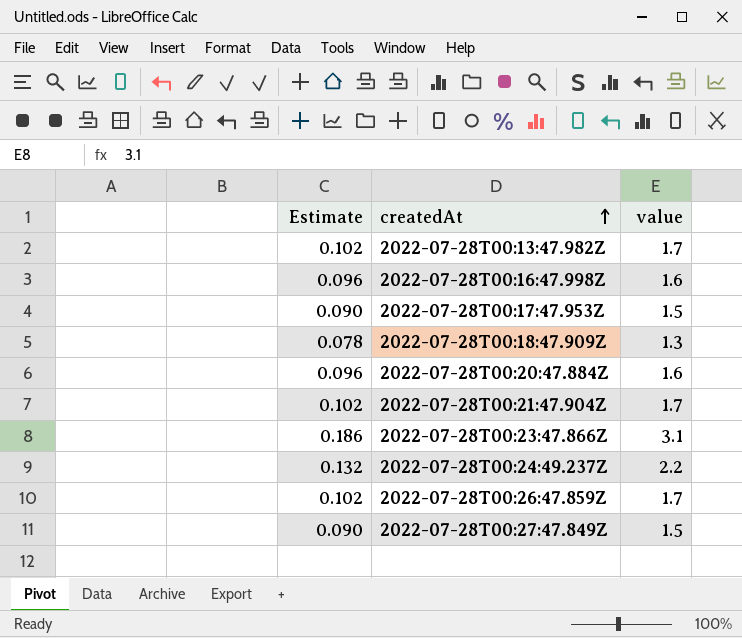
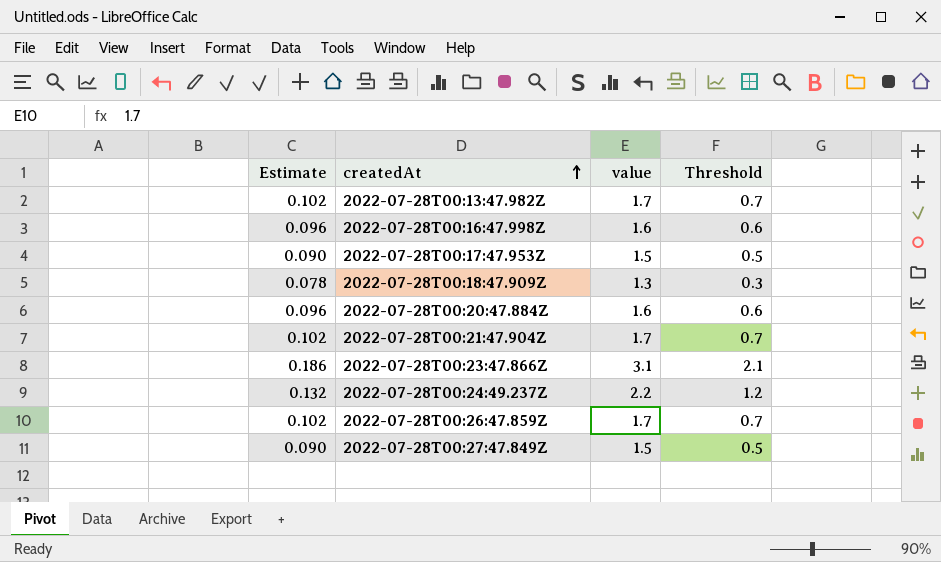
column Threshold | formula: none -> [value] - 1

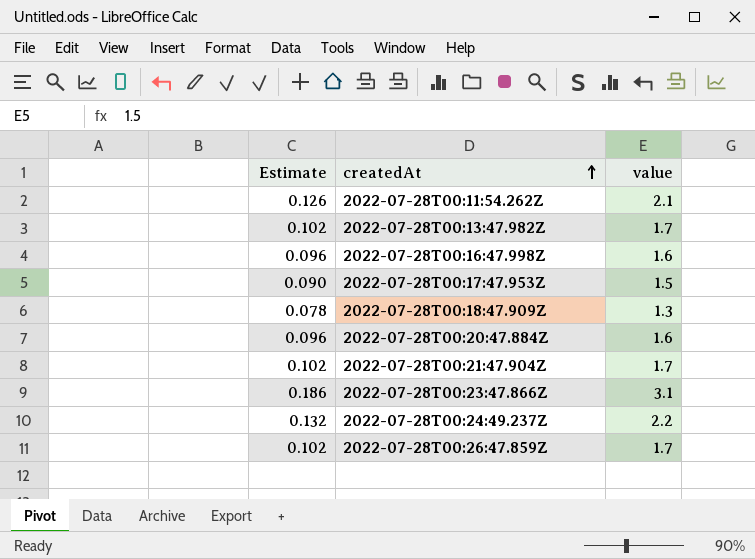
column Threshold | formula: [value] - 1 -> none
row 2022-07-28T00:27:47.849Z: 0.090 | 1.5 | 0.5 -> none
row 2022-07-28T00:11:54.262Z: none -> 0.126 | 2.1

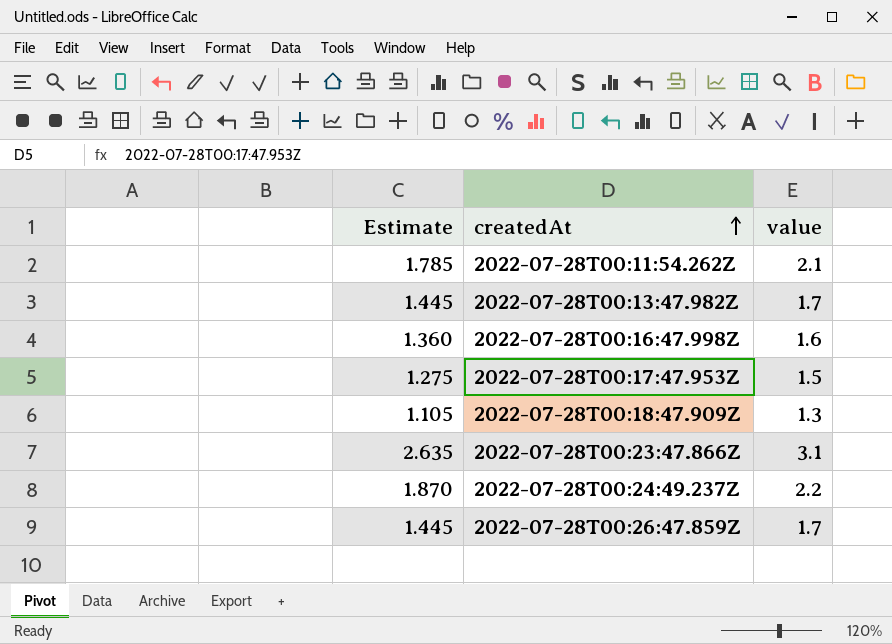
column Estimate | formula: [value] * 0.06 -> [value] * 0.85
row 2022-07-28T00:20:47.884Z: 0.096 | 1.6 -> none
row 2022-07-28T00:21:47.904Z: 0.102 | 1.7 -> none

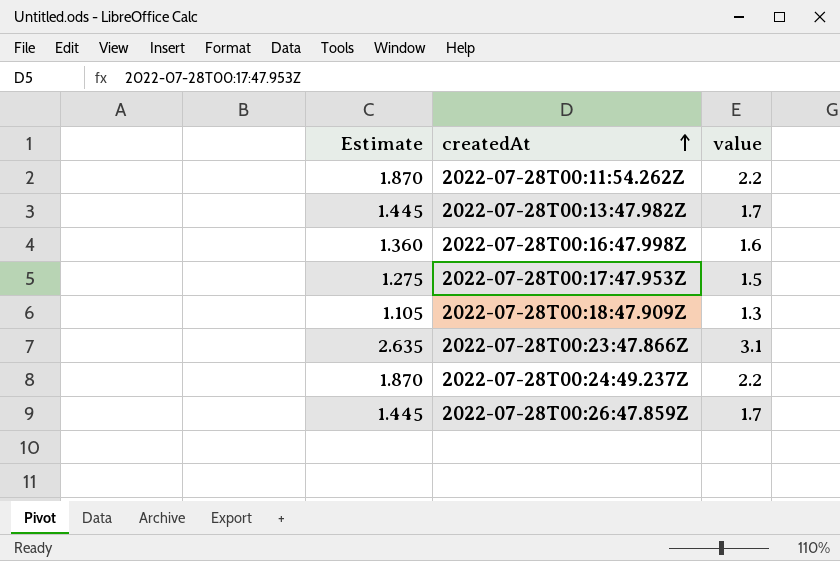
2022-07-28T00:11:54.262Z | Estimate: 1.785 -> 1.870
2022-07-28T00:11:54.262Z | value: 2.1 -> 2.2

